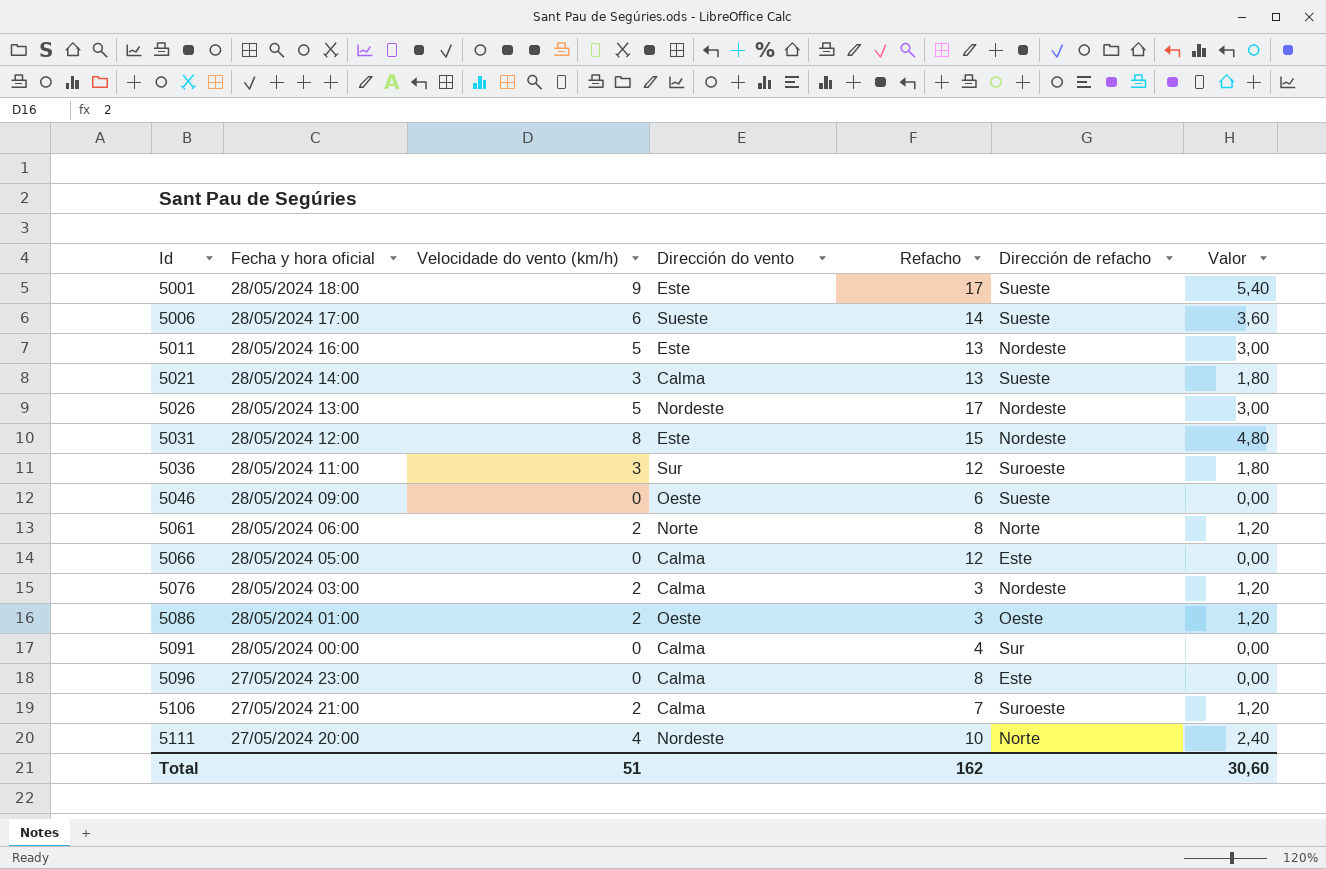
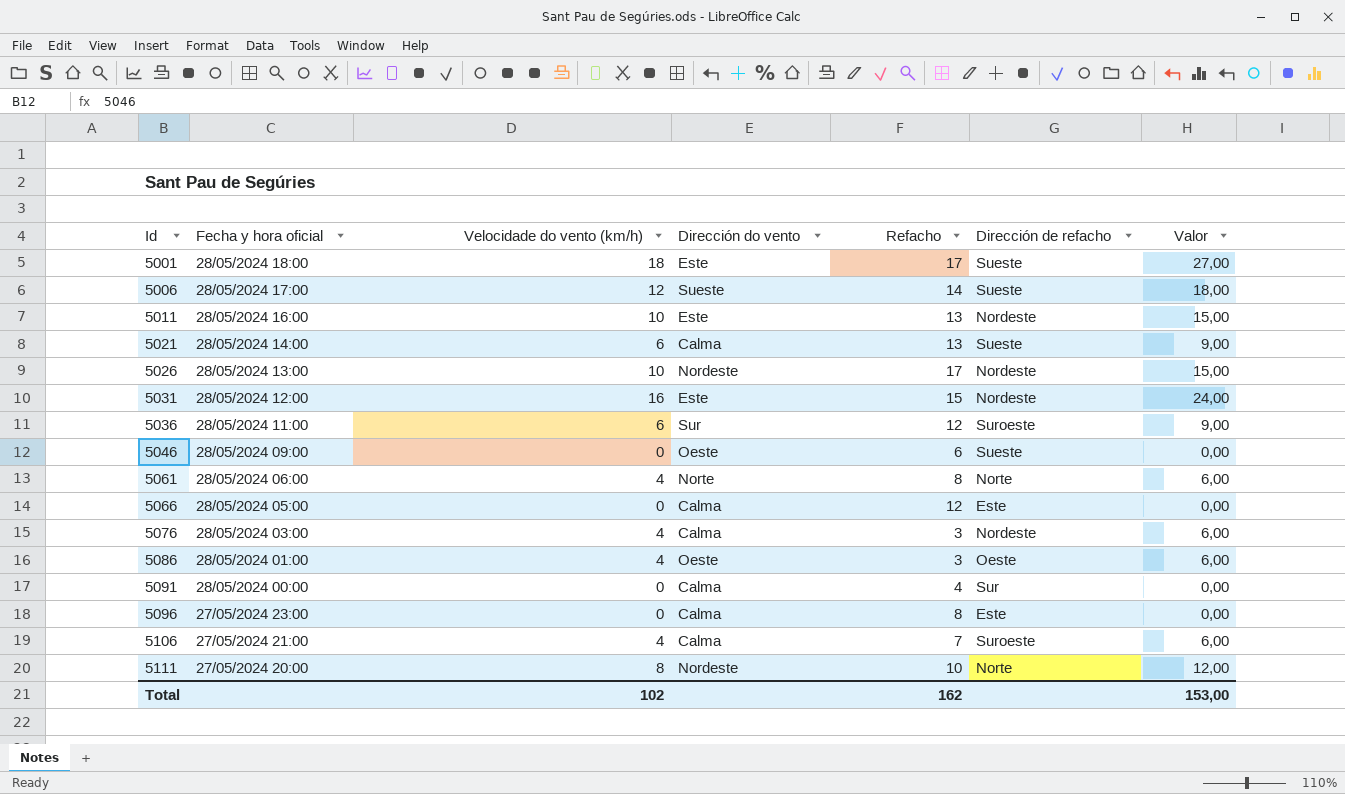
column Valor | formula: [Velocidade do vento (km/h)] * 0,6 -> [Velocidade do vento (km/h)] * 1,5
5001 | Velocidade do vento (km/h): 9 -> 18
5006 | Velocidade do vento (km/h): 6 -> 12
5011 | Velocidade do vento (km/h): 5 -> 10
5021 | Velocidade do vento (km/h): 3 -> 6
5026 | Velocidade do vento (km/h): 5 -> 10
5031 | Velocidade do vento (km/h): 8 -> 16
5036 | Velocidade do vento (km/h): 3 -> 6
5061 | Velocidade do vento (km/h): 2 -> 4
5076 | Velocidade do vento (km/h): 2 -> 4
5086 | Velocidade do vento (km/h): 2 -> 4
5106 | Velocidade do vento (km/h): 2 -> 4
5111 | Velocidade do vento (km/h): 4 -> 8
Total | Velocidade do vento (km/h): 51 -> 102
Total | Valor: 30,60 -> 153,00

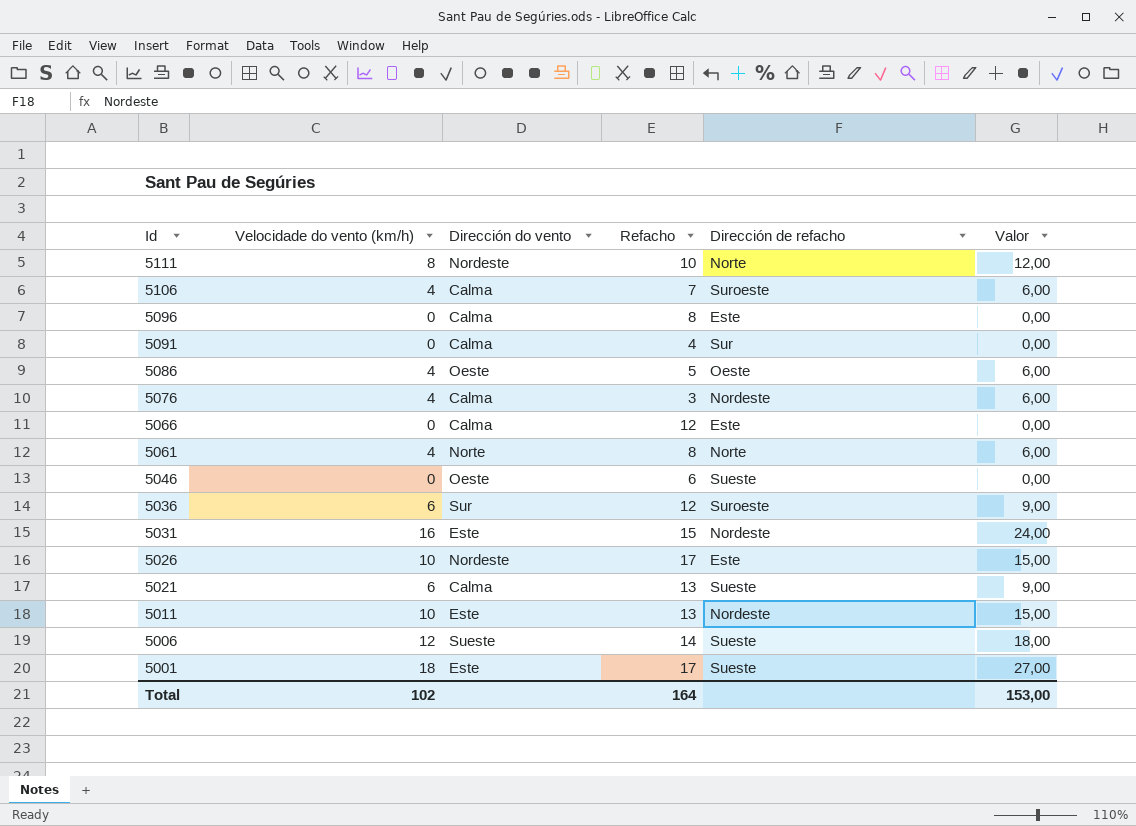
row order: Id ascending -> Id descending
column Fecha y hora oficial | position: 2 -> none
5086 | Refacho: 3 -> 5
5026 | Dirección de refacho: Nordeste -> Este
Total | Refacho: 162 -> 164

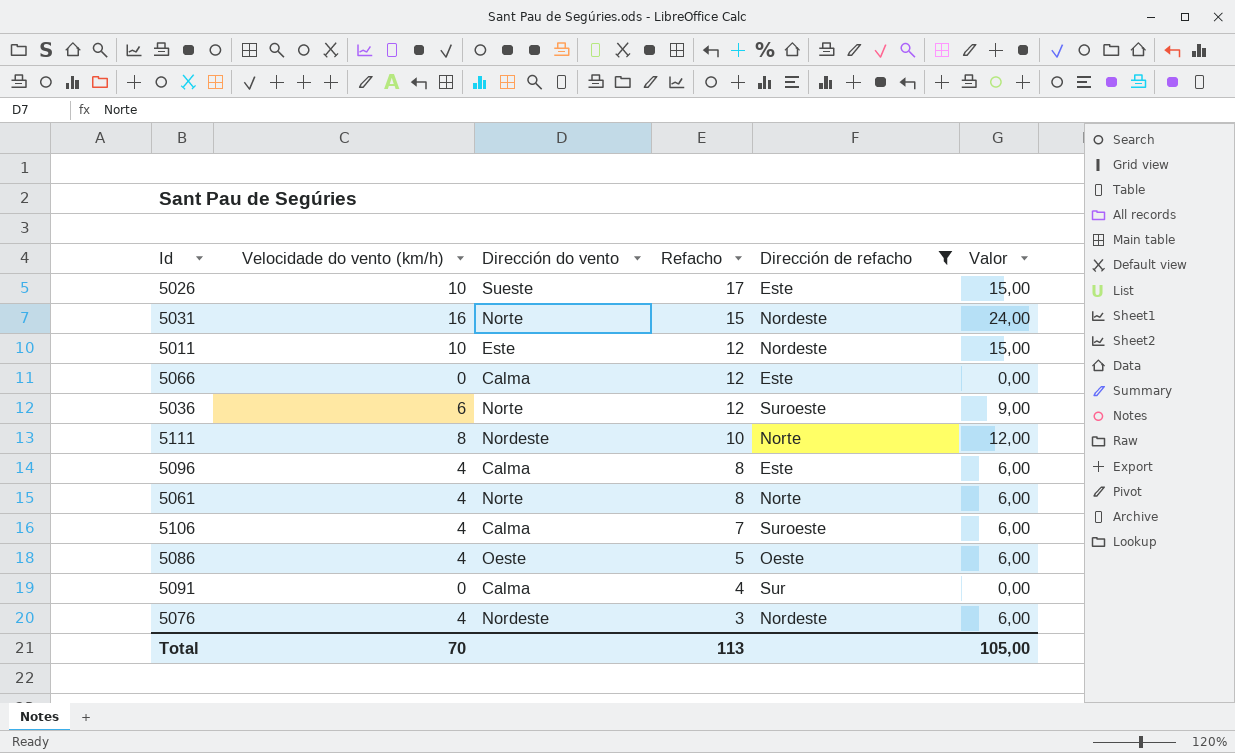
filter: none -> Dirección de refacho != Sueste
row order: Id descending -> Refacho descending
5026 | Dirección do vento: Nordeste -> Sueste
5031 | Dirección do vento: Este -> Norte
5011 | Refacho: 13 -> 12
5036 | Dirección do vento: Sur -> Norte
5096 | Velocidade do vento (km/h): 0 -> 4
5096 | Valor: 0,00 -> 6,00
5076 | Dirección do vento: Calma -> Nordeste
Total | Velocidade do vento (km/h): 102 -> 70
Total | Refacho: 164 -> 113
Total | Valor: 153,00 -> 105,00

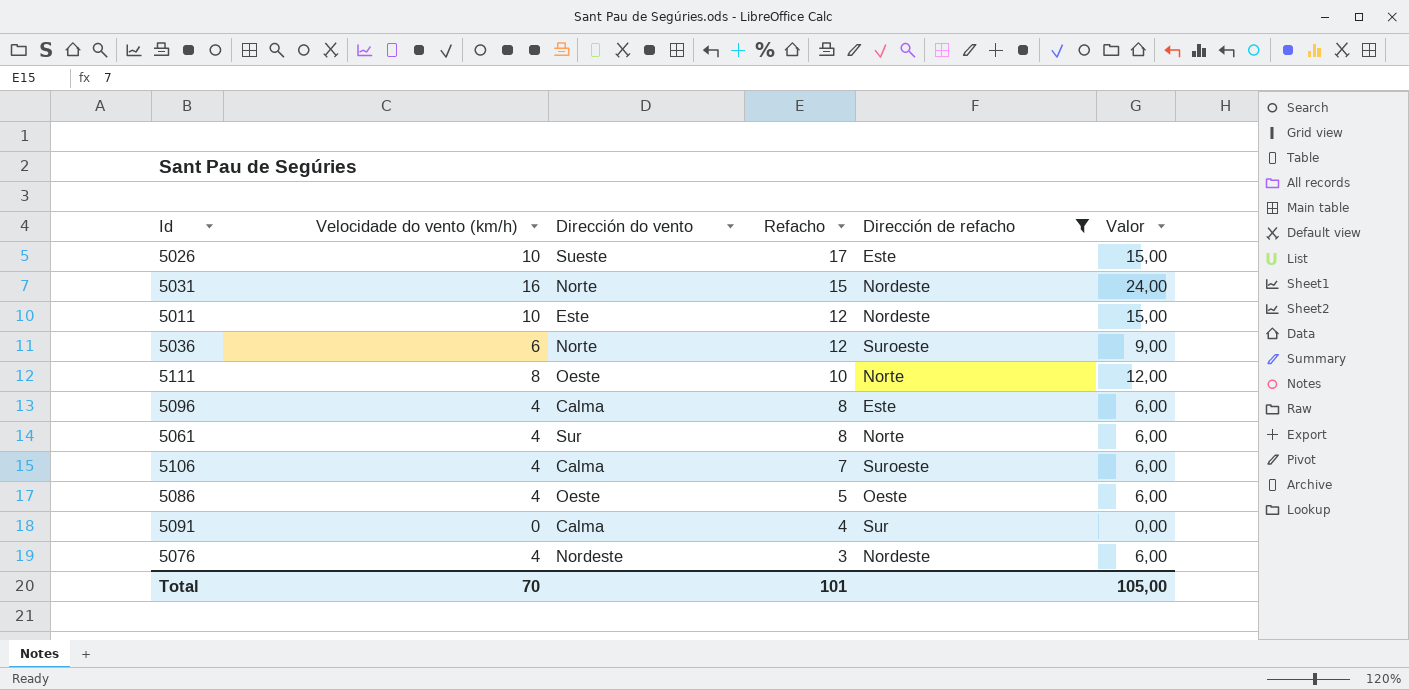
row 5066: 0 | Calma | 12 | Este | 0,00 -> none
5111 | Dirección do vento: Nordeste -> Oeste
5061 | Dirección do vento: Norte -> Sur
Total | Refacho: 113 -> 101

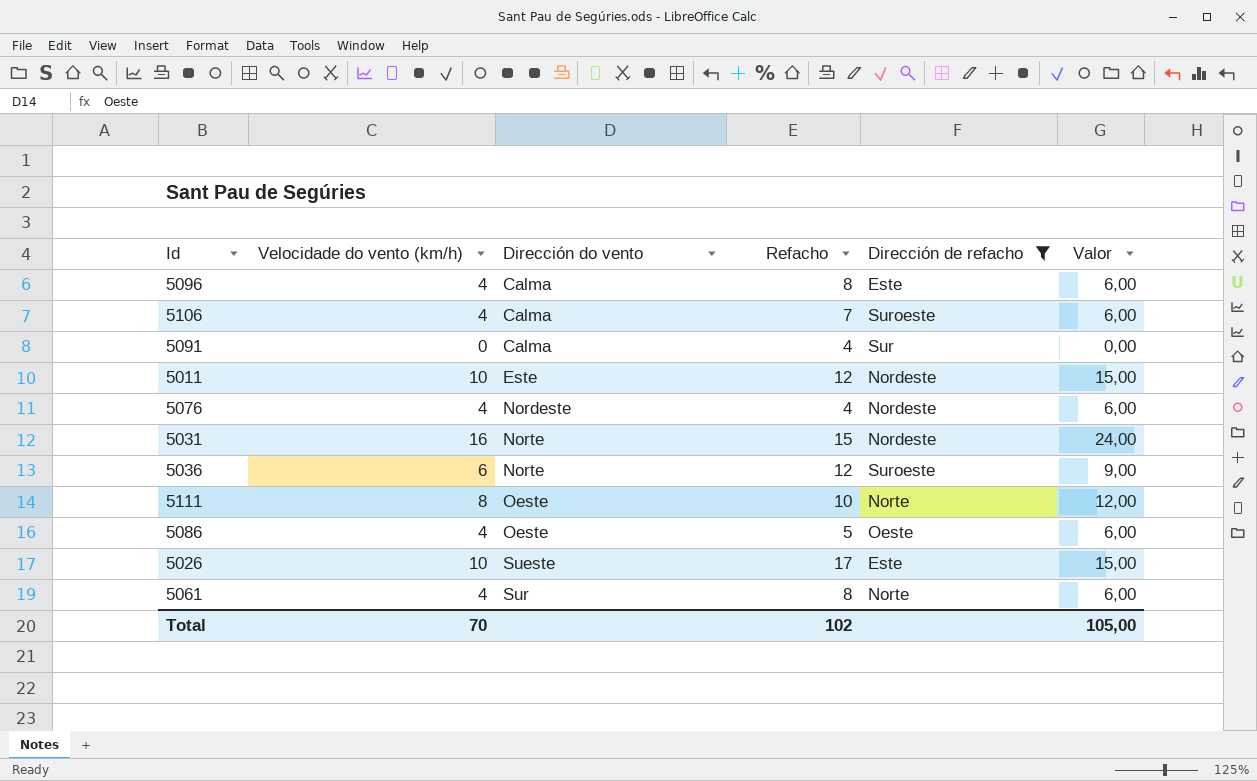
row order: Refacho descending -> Dirección do vento ascending
5076 | Refacho: 3 -> 4
Total | Refacho: 101 -> 102

